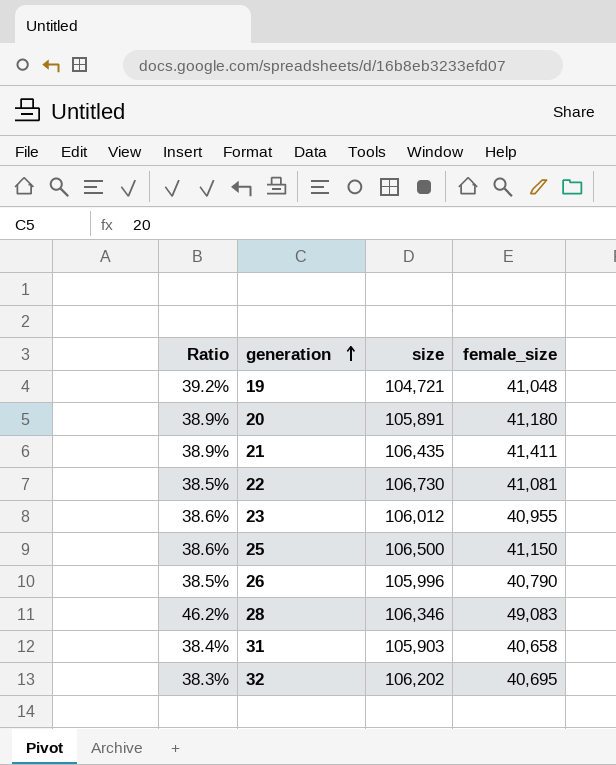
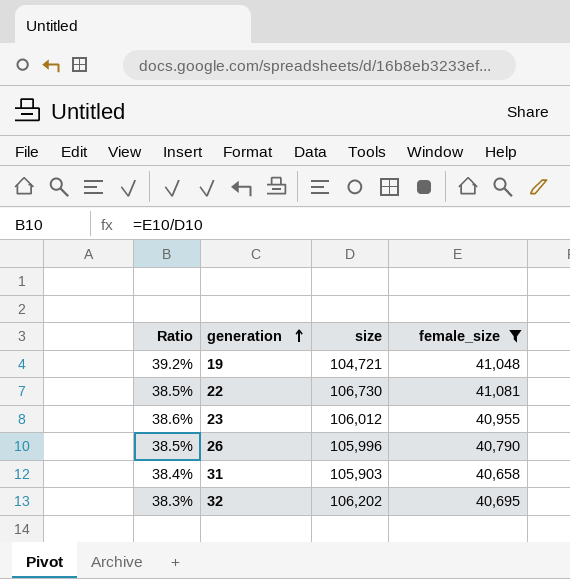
filter: none -> female_size <= 41,081

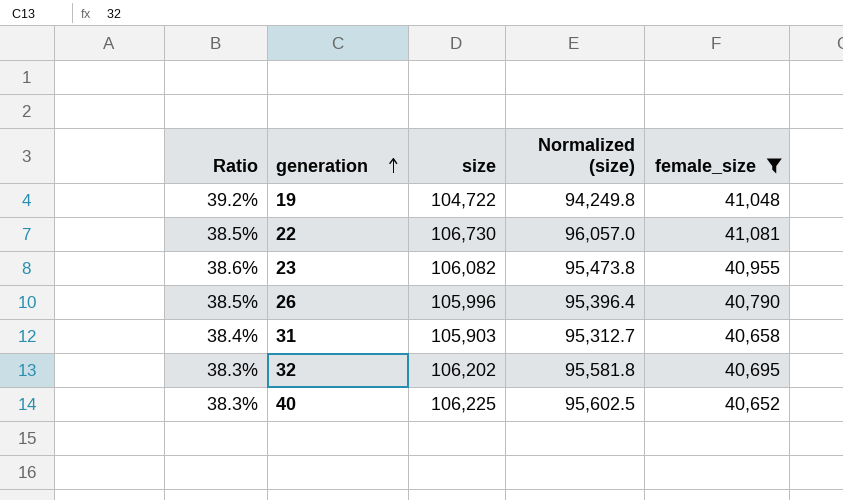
column Normalized (size) | formula: none -> [size] * 0.9
19 | size: 104,721 -> 104,722
23 | size: 106,012 -> 106,082
row 40: none -> 38.3% | 106,225 | 95,602.5 | 40,652

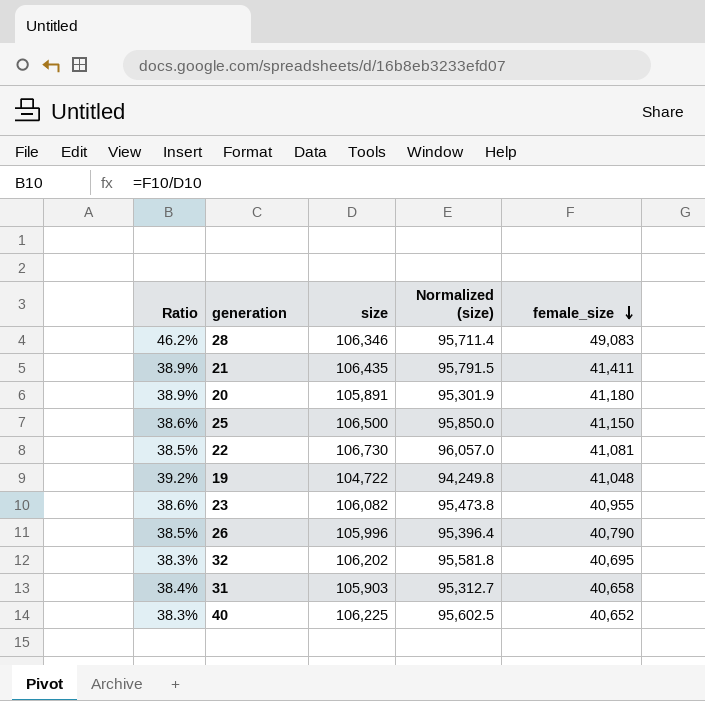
filter: female_size <= 41,081 -> none
row order: generation ascending -> female_size descending

